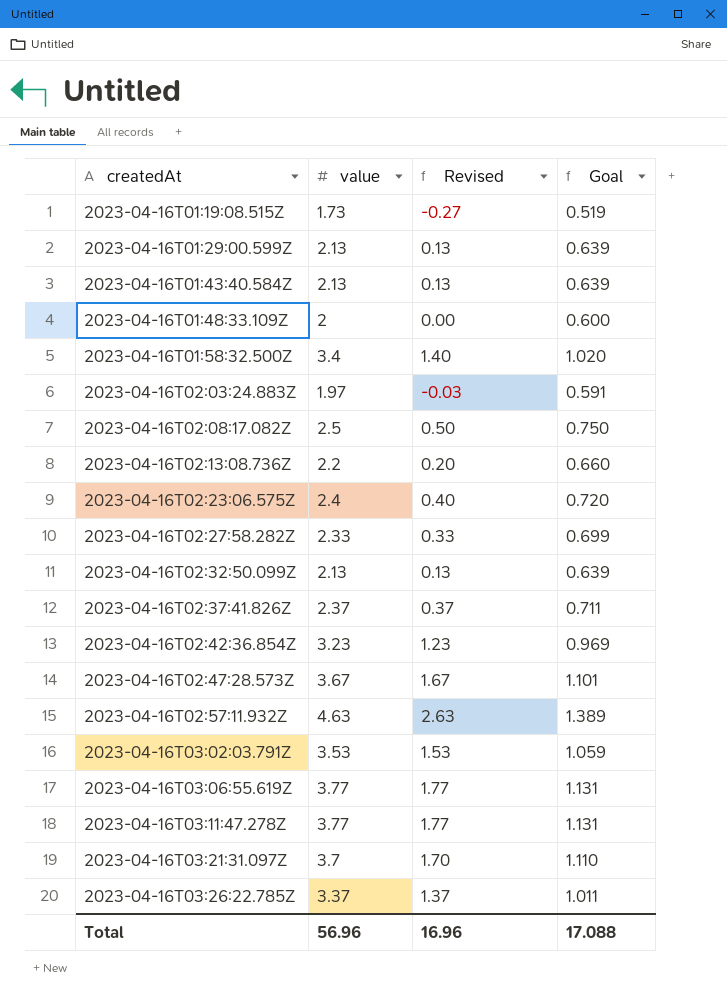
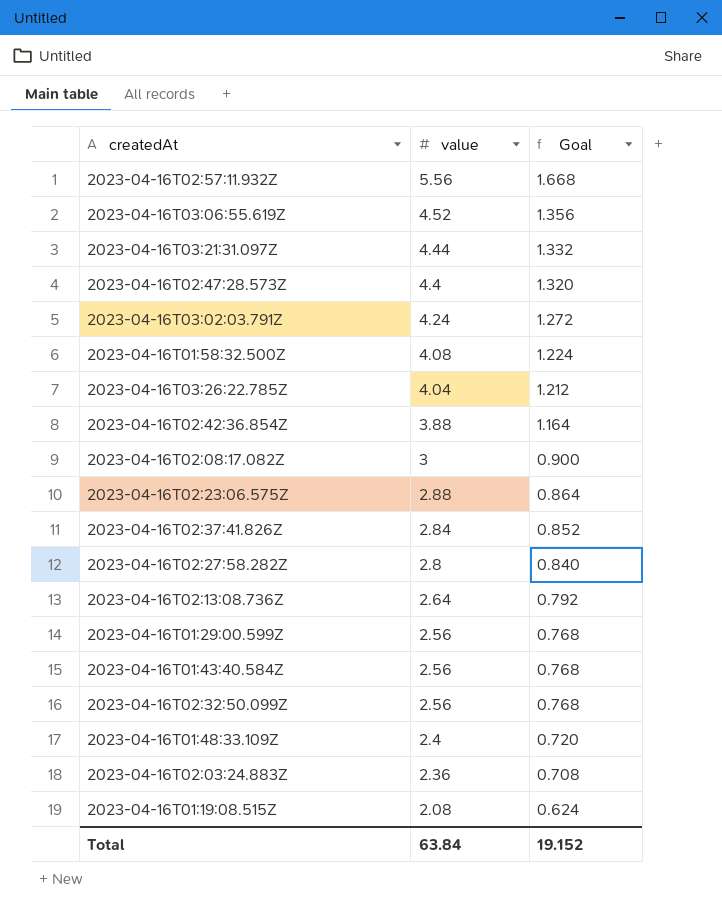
row order: createdAt ascending -> value descending
column Revised | formula: [value] - 2 -> none
row 2023-04-16T03:11:47.278Z: 3.77 | 1.77 | 1.131 -> none
2023-04-16T02:57:11.932Z | value: 4.63 -> 5.56
2023-04-16T02:57:11.932Z | Goal: 1.389 -> 1.668
2023-04-16T03:06:55.619Z | value: 3.77 -> 4.52
2023-04-16T03:06:55.619Z | Goal: 1.131 -> 1.356
2023-04-16T03:21:31.097Z | value: 3.7 -> 4.44
2023-04-16T03:21:31.097Z | Goal: 1.110 -> 1.332
2023-04-16T02:47:28.573Z | value: 3.67 -> 4.4
2023-04-16T02:47:28.573Z | Goal: 1.101 -> 1.320
2023-04-16T03:02:03.791Z | value: 3.53 -> 4.24
2023-04-16T03:02:03.791Z | Goal: 1.059 -> 1.272
2023-04-16T01:58:32.500Z | value: 3.4 -> 4.08
2023-04-16T01:58:32.500Z | Goal: 1.020 -> 1.224
2023-04-16T03:26:22.785Z | value: 3.37 -> 4.04
2023-04-16T03:26:22.785Z | Goal: 1.011 -> 1.212
2023-04-16T02:42:36.854Z | value: 3.23 -> 3.88
2023-04-16T02:42:36.854Z | Goal: 0.969 -> 1.164
2023-04-16T02:08:17.082Z | value: 2.5 -> 3
2023-04-16T02:08:17.082Z | Goal: 0.750 -> 0.900
2023-04-16T02:23:06.575Z | value: 2.4 -> 2.88
2023-04-16T02:23:06.575Z | Goal: 0.720 -> 0.864
2023-04-16T02:37:41.826Z | value: 2.37 -> 2.84
2023-04-16T02:37:41.826Z | Goal: 0.711 -> 0.852
2023-04-16T02:27:58.282Z | value: 2.33 -> 2.8
2023-04-16T02:27:58.282Z | Goal: 0.699 -> 0.840
2023-04-16T02:13:08.736Z | value: 2.2 -> 2.64
2023-04-16T02:13:08.736Z | Goal: 0.660 -> 0.792
2023-04-16T01:29:00.599Z | value: 2.13 -> 2.56
2023-04-16T01:29:00.599Z | Goal: 0.639 -> 0.768
2023-04-16T01:43:40.584Z | value: 2.13 -> 2.56
2023-04-16T01:43:40.584Z | Goal: 0.639 -> 0.768
2023-04-16T02:32:50.099Z | value: 2.13 -> 2.56
2023-04-16T02:32:50.099Z | Goal: 0.639 -> 0.768
2023-04-16T01:48:33.109Z | value: 2 -> 2.4
2023-04-16T01:48:33.109Z | Goal: 0.600 -> 0.720
2023-04-16T02:03:24.883Z | value: 1.97 -> 2.36
2023-04-16T02:03:24.883Z | Goal: 0.591 -> 0.708
2023-04-16T01:19:08.515Z | value: 1.73 -> 2.08
2023-04-16T01:19:08.515Z | Goal: 0.519 -> 0.624
Total | value: 56.96 -> 63.84
Total | Goal: 17.088 -> 19.152

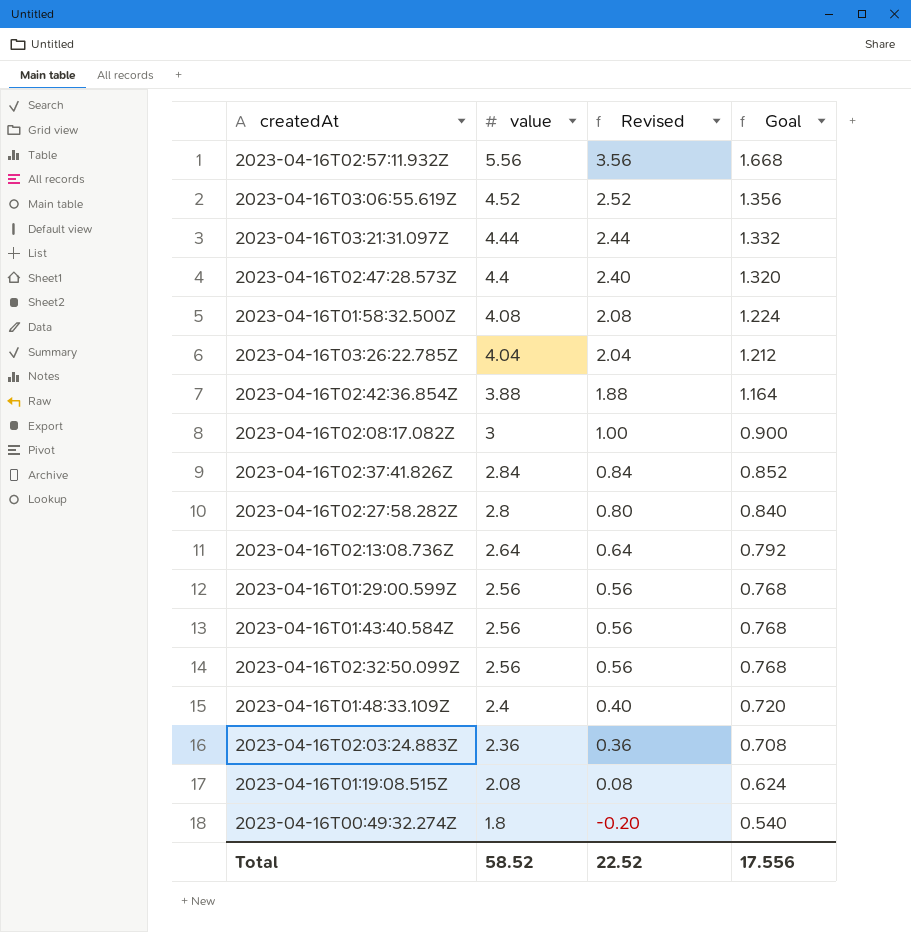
column Revised | formula: none -> [value] - 2
row 2023-04-16T03:02:03.791Z: 4.24 | 1.272 -> none
row 2023-04-16T02:23:06.575Z: 2.88 | 0.864 -> none
row 2023-04-16T00:49:32.274Z: none -> 1.8 | -0.20 | 0.540
Total | value: 63.84 -> 58.52
Total | Goal: 19.152 -> 17.556

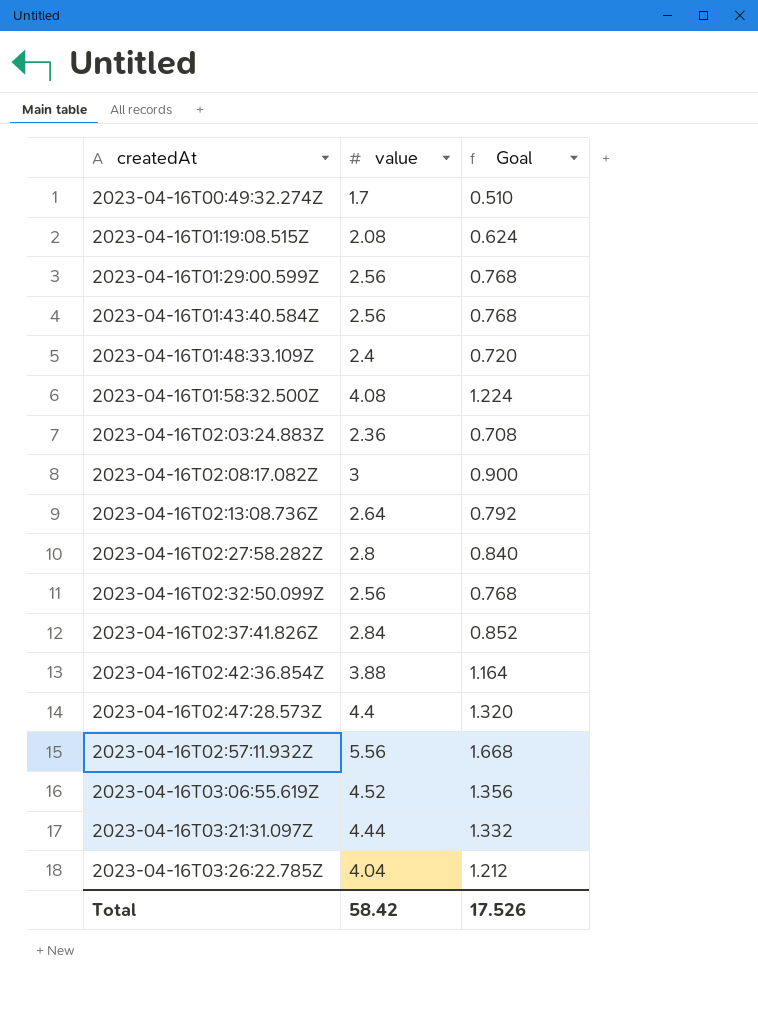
row order: value descending -> createdAt ascending
column Revised | formula: [value] - 2 -> none
2023-04-16T00:49:32.274Z | value: 1.8 -> 1.7
2023-04-16T00:49:32.274Z | Goal: 0.540 -> 0.510
Total | value: 58.52 -> 58.42
Total | Goal: 17.556 -> 17.526

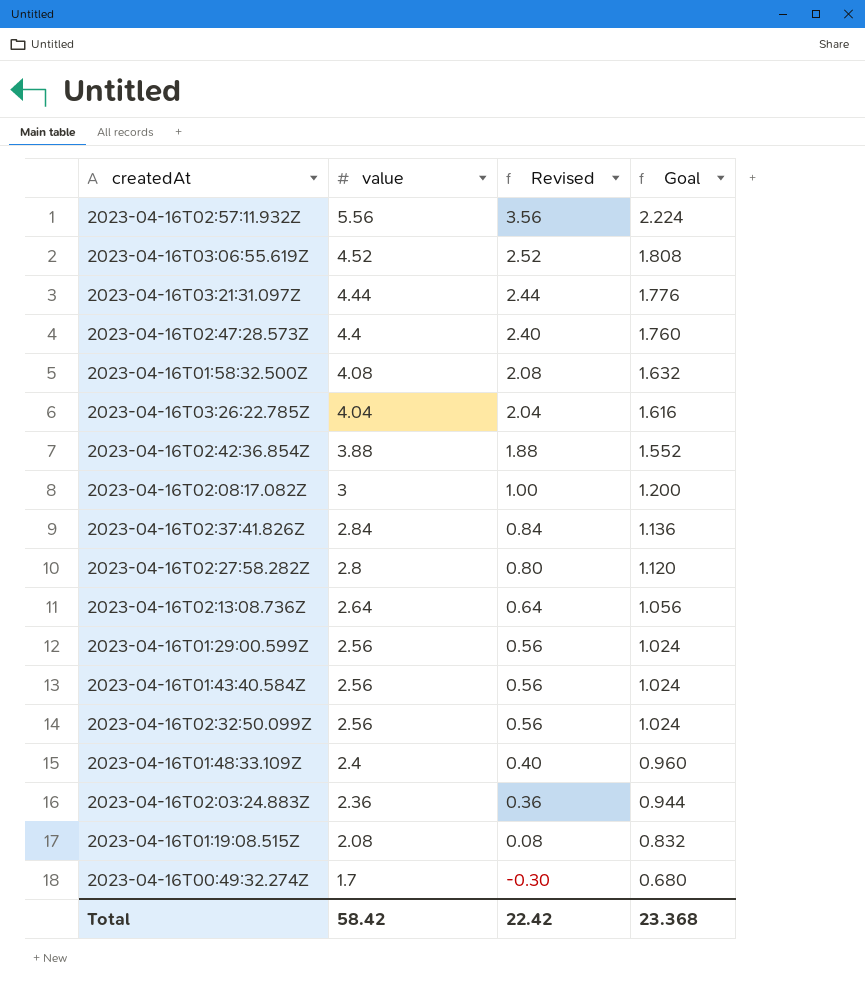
row order: createdAt ascending -> value descending
column Revised | formula: none -> [value] - 2
column Goal | formula: [value] * 0.3 -> [value] * 0.4
Total | Goal: 17.526 -> 23.368

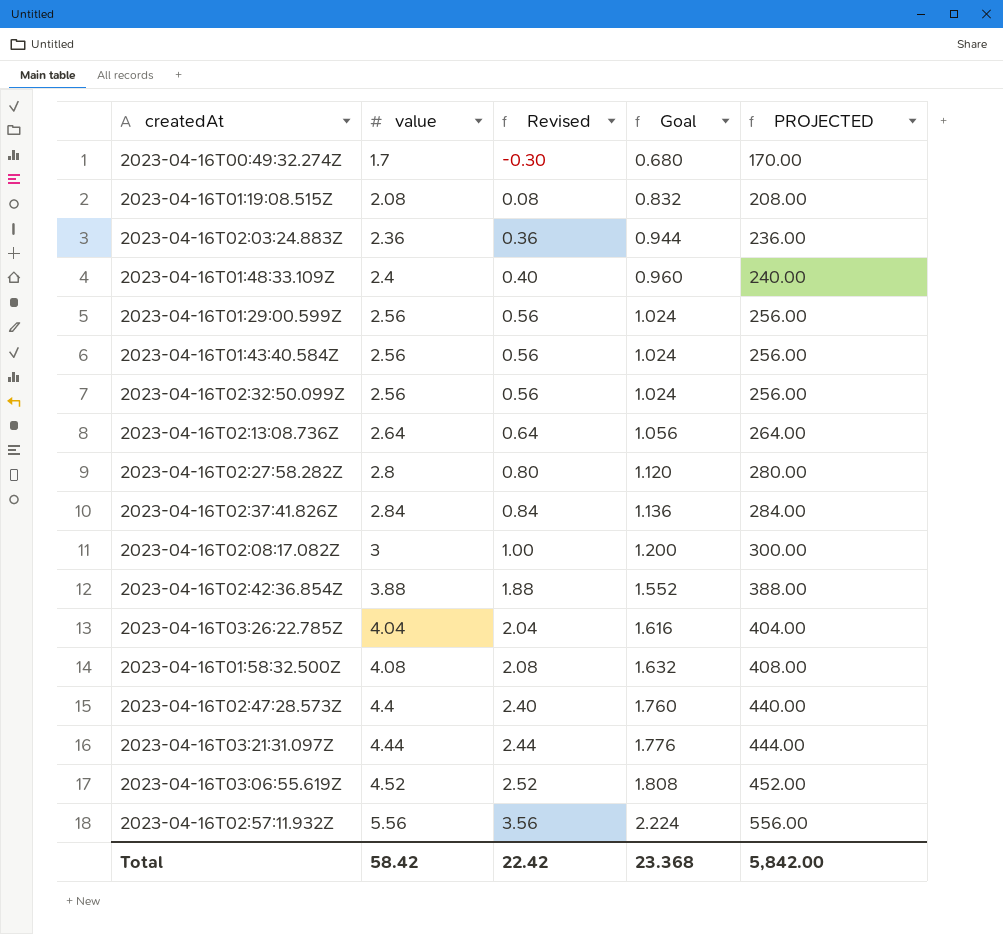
row order: value descending -> value ascending
column PROJECTED | formula: none -> [value] * 100

